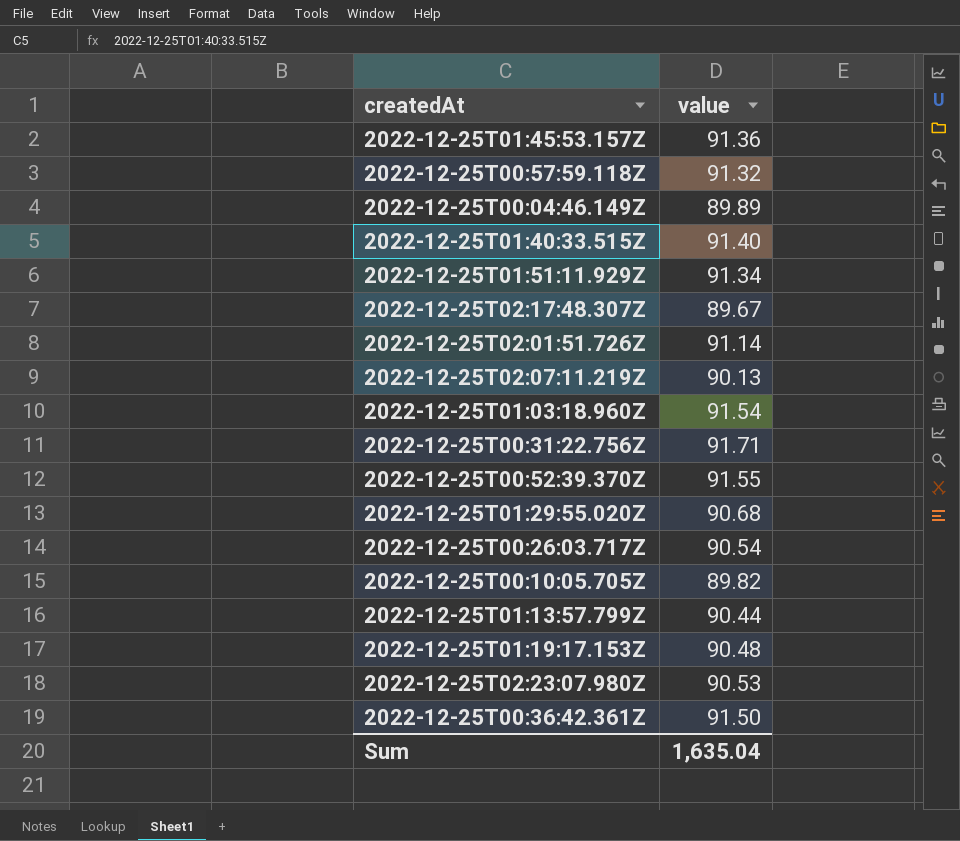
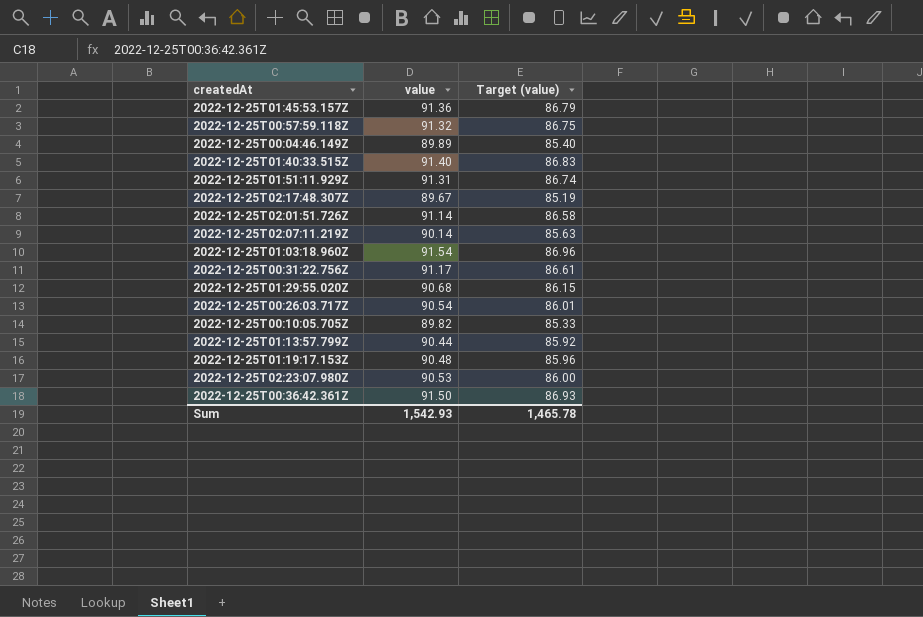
column Target (value) | formula: none -> [value] * 0.95
row 2022-12-25T00:52:39.370Z: 91.55 -> none
2022-12-25T01:51:11.929Z | value: 91.34 -> 91.31
2022-12-25T02:07:11.219Z | value: 90.13 -> 90.14
2022-12-25T00:31:22.756Z | value: 91.71 -> 91.17
Sum | value: 1,635.04 -> 1,542.93

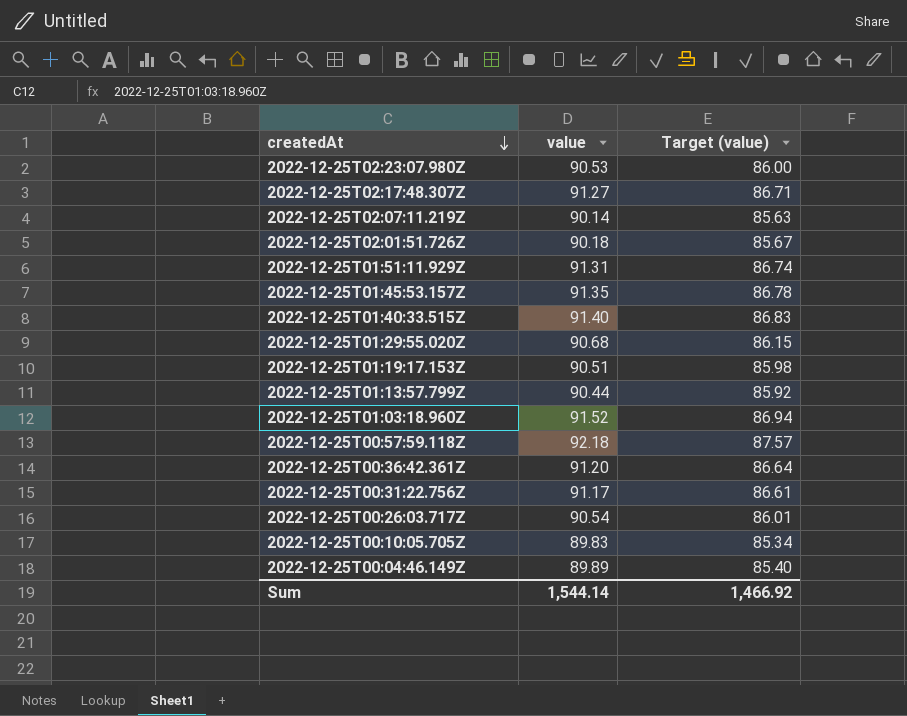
row order: none -> createdAt descending
2022-12-25T02:17:48.307Z | value: 89.67 -> 91.27
2022-12-25T02:17:48.307Z | Target (value): 85.19 -> 86.71
2022-12-25T02:01:51.726Z | value: 91.14 -> 90.18
2022-12-25T02:01:51.726Z | Target (value): 86.58 -> 85.67
2022-12-25T01:45:53.157Z | value: 91.36 -> 91.35
2022-12-25T01:45:53.157Z | Target (value): 86.79 -> 86.78
2022-12-25T01:19:17.153Z | value: 90.48 -> 90.51
2022-12-25T01:19:17.153Z | Target (value): 85.96 -> 85.98
2022-12-25T01:03:18.960Z | value: 91.54 -> 91.52
2022-12-25T01:03:18.960Z | Target (value): 86.96 -> 86.94
2022-12-25T00:57:59.118Z | value: 91.32 -> 92.18
2022-12-25T00:57:59.118Z | Target (value): 86.75 -> 87.57
2022-12-25T00:36:42.361Z | value: 91.50 -> 91.20
2022-12-25T00:36:42.361Z | Target (value): 86.93 -> 86.64
2022-12-25T00:10:05.705Z | value: 89.82 -> 89.83
2022-12-25T00:10:05.705Z | Target (value): 85.33 -> 85.34
Sum | value: 1,542.93 -> 1,544.14
Sum | Target (value): 1,465.78 -> 1,466.92

